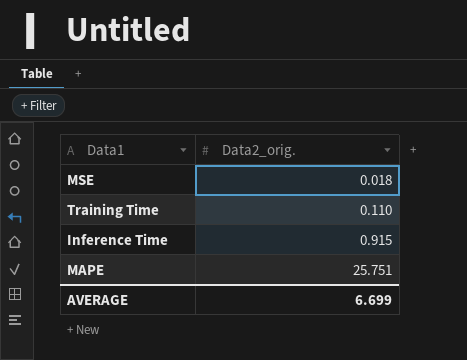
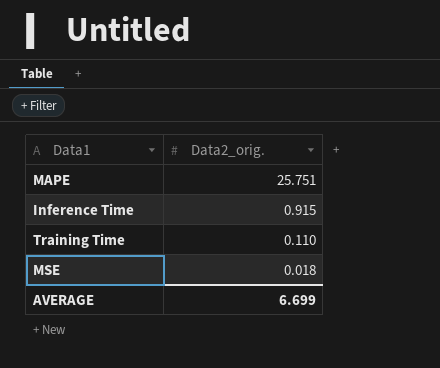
row order: Data2_orig. ascending -> Data2_orig. descending

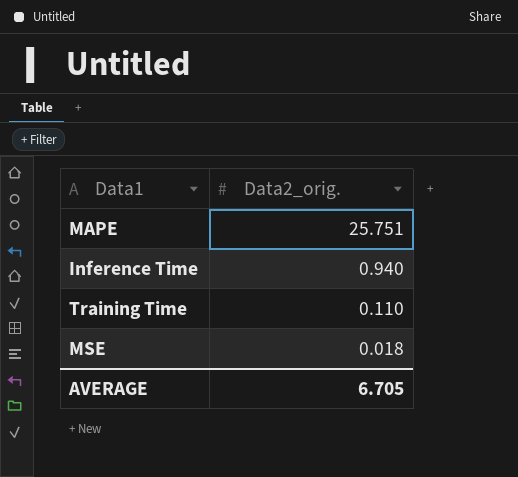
Inference Time | Data2_orig.: 0.915 -> 0.940
AVERAGE | Data2_orig.: 6.699 -> 6.705

